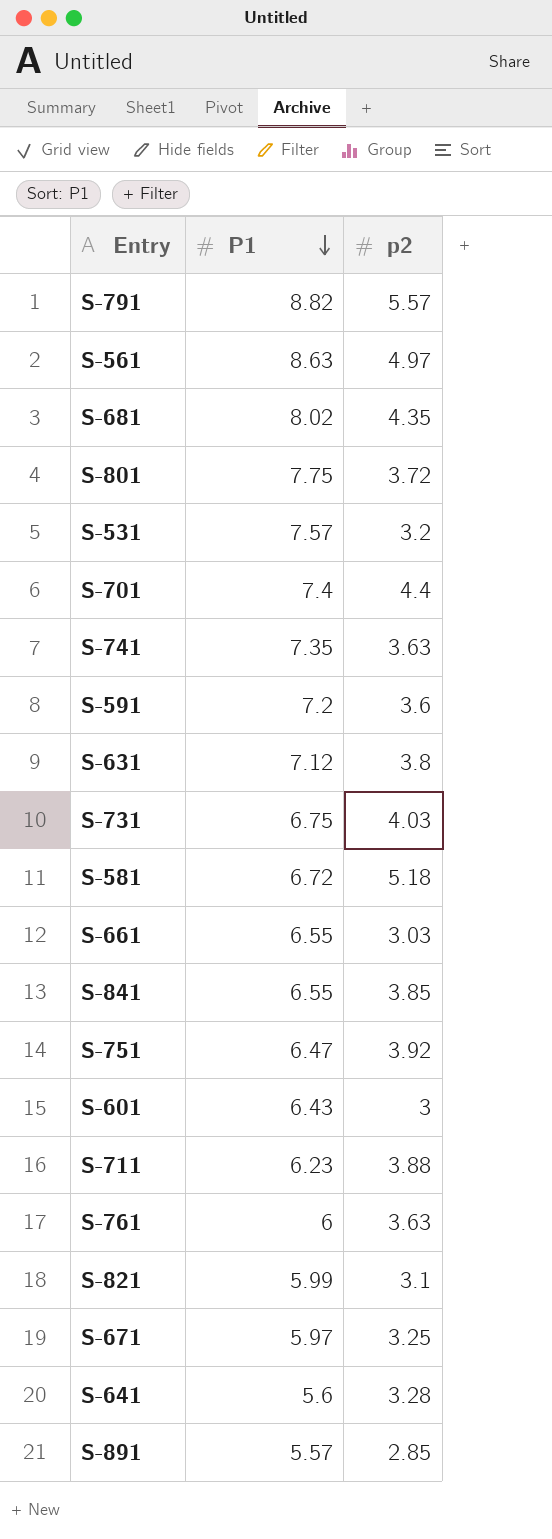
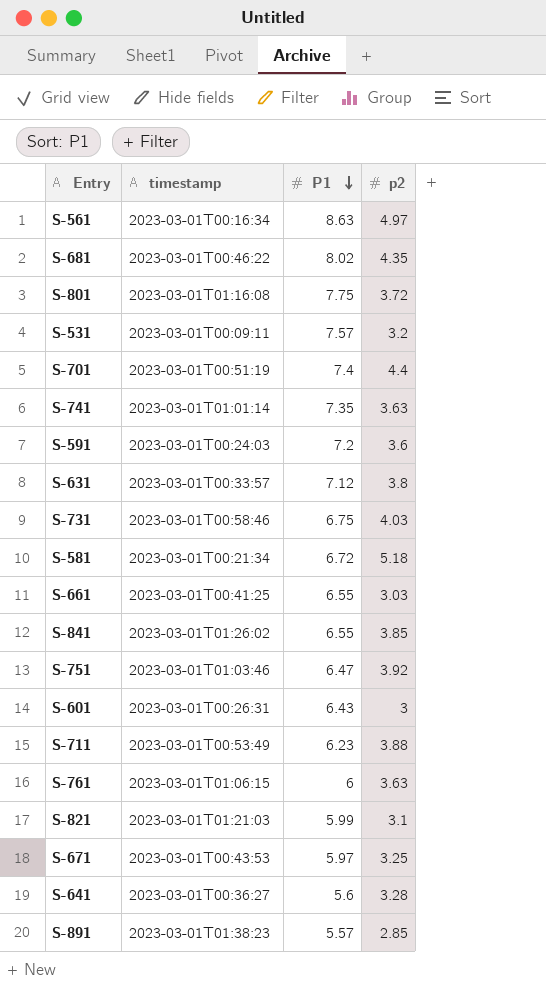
column timestamp | position: none -> 2
row S-791: 8.82 | 5.57 -> none

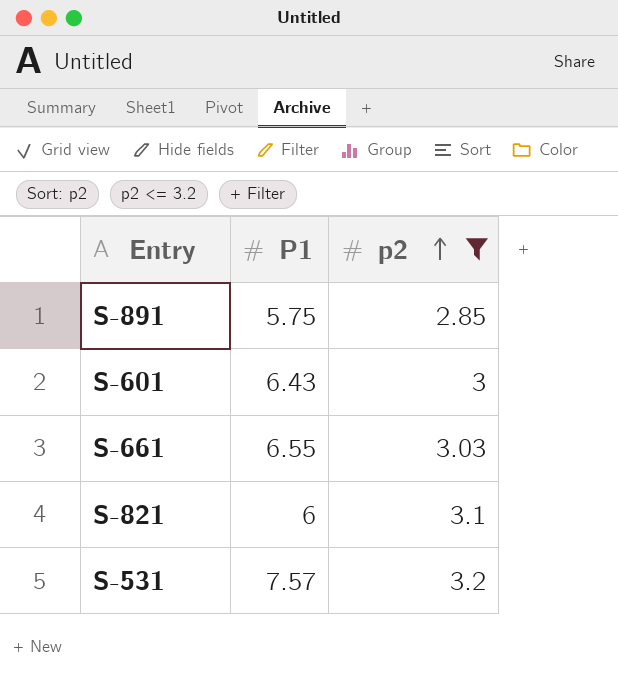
filter: none -> p2 <= 3.2
row order: P1 descending -> p2 ascending
column timestamp | position: 2 -> none
S-891 | P1: 5.57 -> 5.75
S-821 | P1: 5.99 -> 6

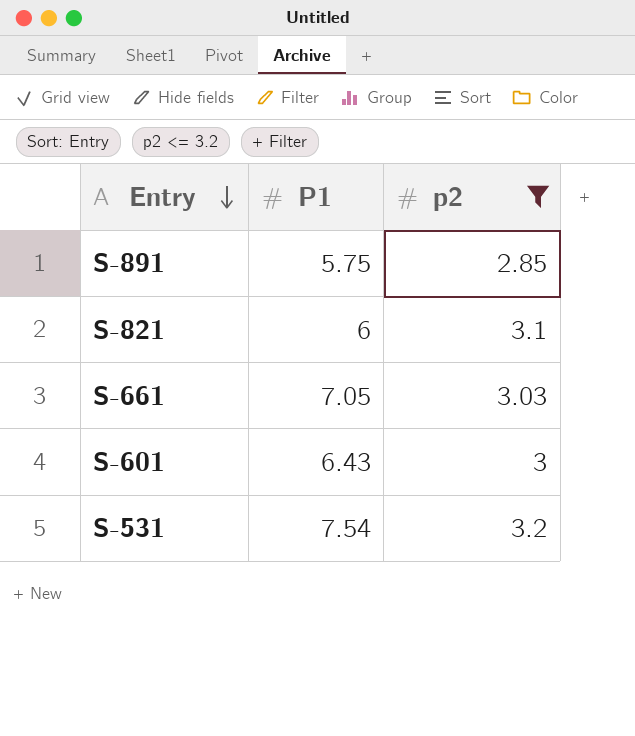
row order: p2 ascending -> Entry descending
S-661 | P1: 6.55 -> 7.05
S-531 | P1: 7.57 -> 7.54

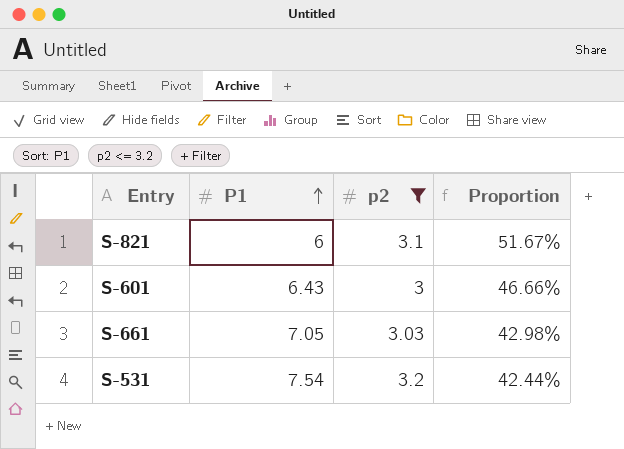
row order: Entry descending -> P1 ascending
column Proportion | formula: none -> [p2] / [P1]
row S-891: 5.75 | 2.85 -> none

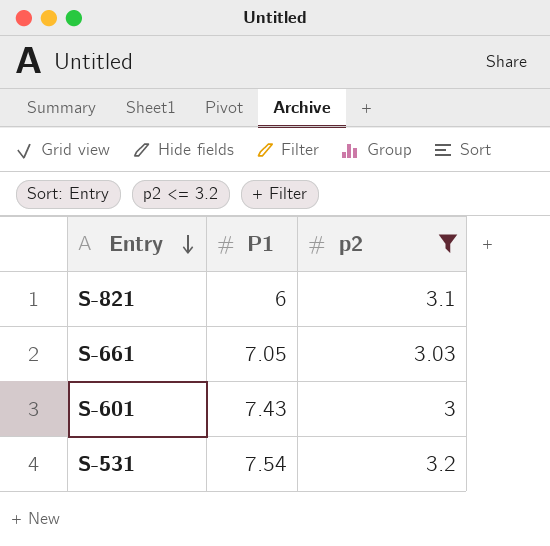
row order: P1 ascending -> Entry descending
column Proportion | formula: [p2] / [P1] -> none
S-601 | P1: 6.43 -> 7.43

